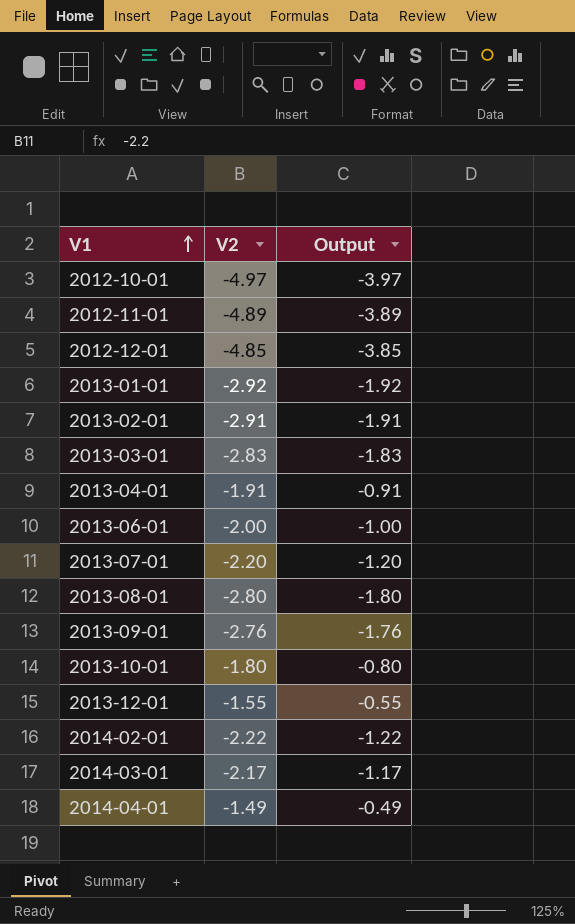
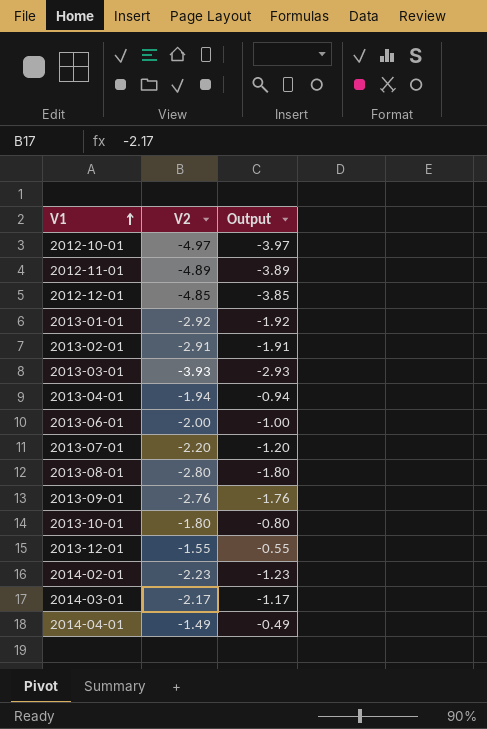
2013-03-01 | V2: -2.83 -> -3.93
2013-03-01 | Output: -1.83 -> -2.93
2013-04-01 | V2: -1.91 -> -1.94
2013-04-01 | Output: -0.91 -> -0.94
2014-02-01 | V2: -2.22 -> -2.23
2014-02-01 | Output: -1.22 -> -1.23

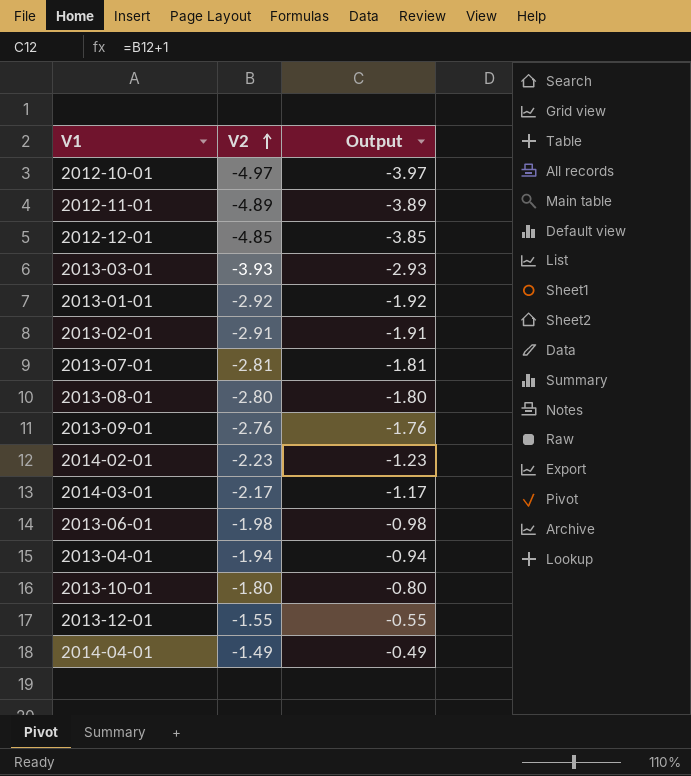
row order: V1 ascending -> V2 ascending
2013-07-01 | V2: -2.20 -> -2.81
2013-07-01 | Output: -1.20 -> -1.81
2013-06-01 | V2: -2.00 -> -1.98
2013-06-01 | Output: -1.00 -> -0.98

